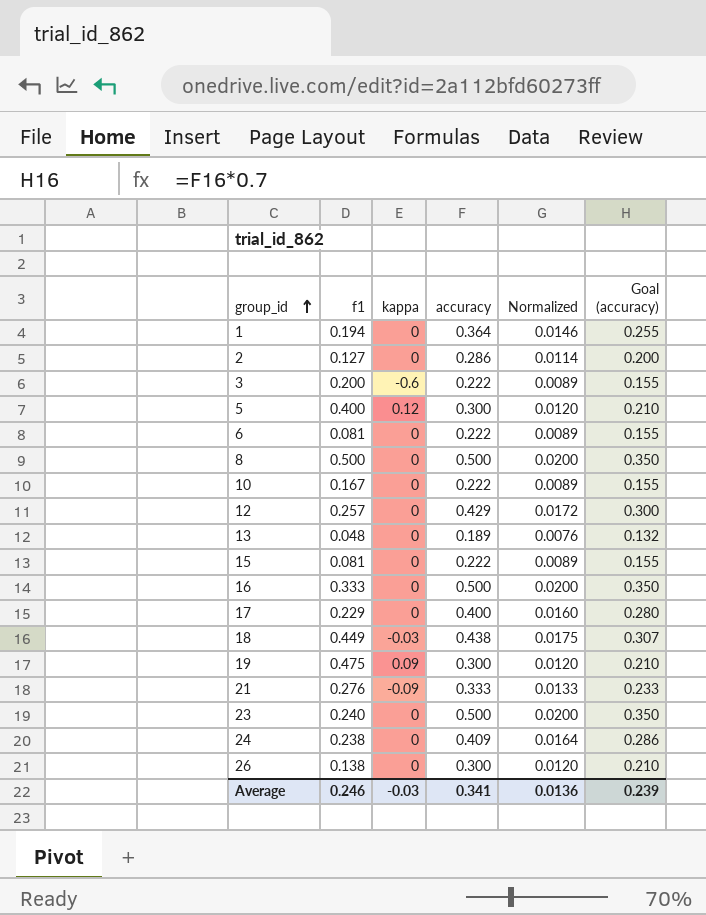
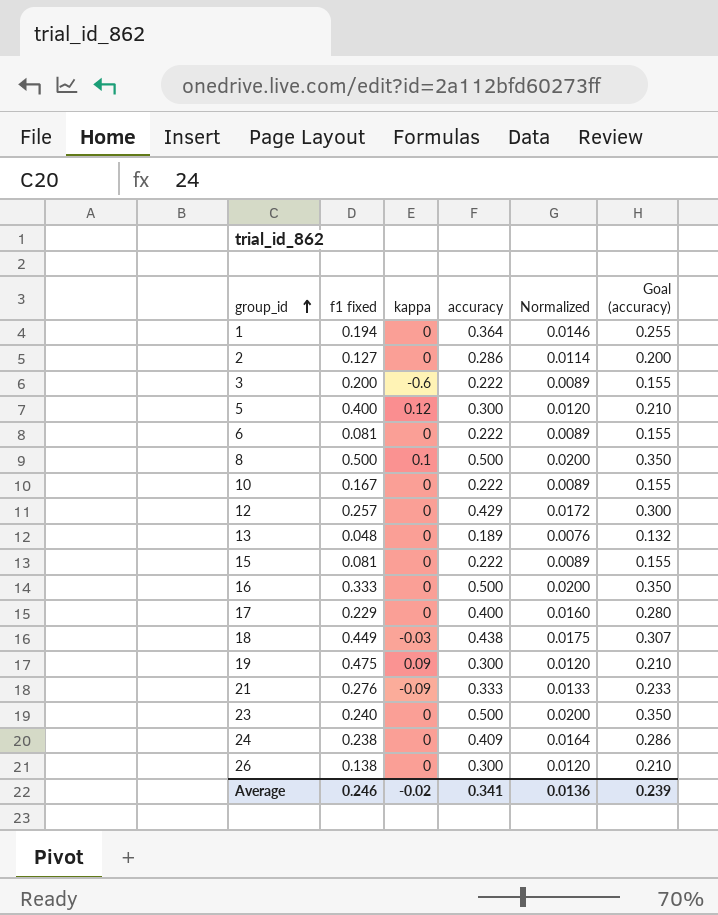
column name: f1 -> f1 fixed
8 | kappa: 0 -> 0.1
Average | kappa: -0.03 -> -0.02

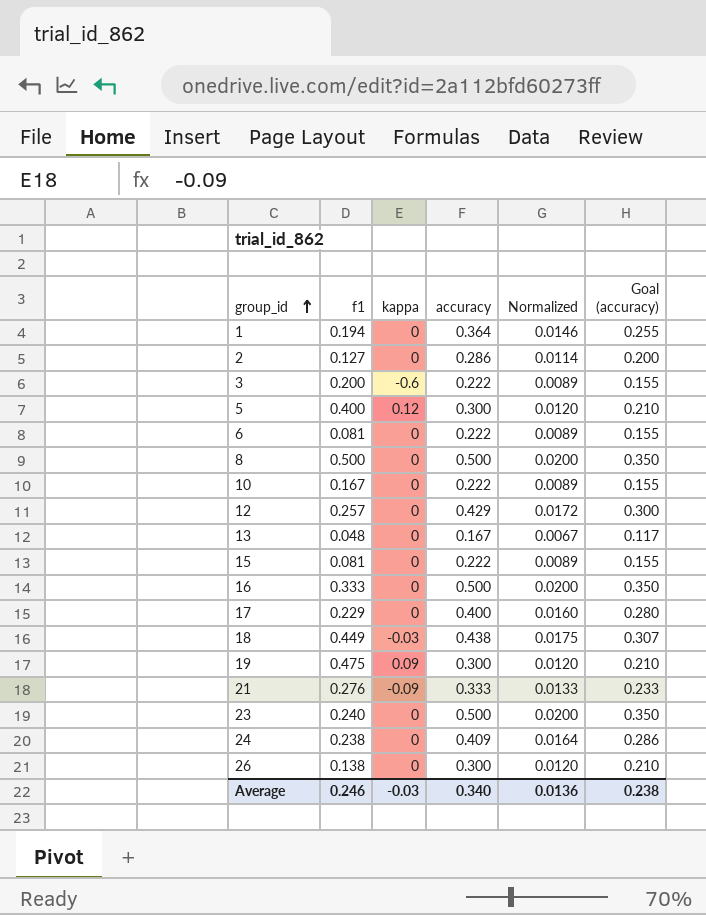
column name: f1 fixed -> f1
8 | kappa: 0.1 -> 0
13 | accuracy: 0.189 -> 0.167
13 | Normalized: 0.0076 -> 0.0067
13 | Goal (accuracy): 0.132 -> 0.117
Average | kappa: -0.02 -> -0.03
Average | accuracy: 0.341 -> 0.340
Average | Goal (accuracy): 0.239 -> 0.238

